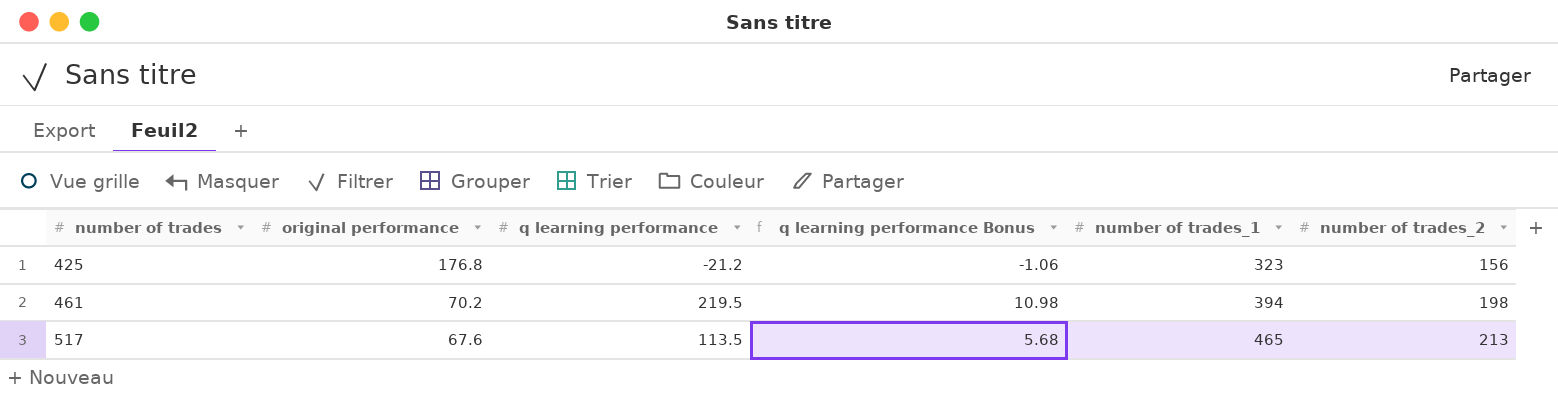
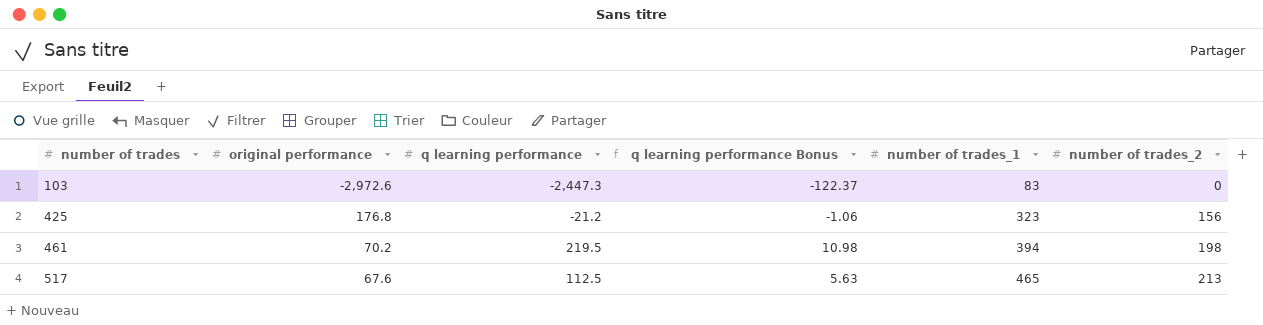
row 103: none -> -2,972.6 | -2,447.3 | -122.37 | 83 | 0
517 | q learning performance: 113.5 -> 112.5
517 | q learning performance Bonus: 5.68 -> 5.63

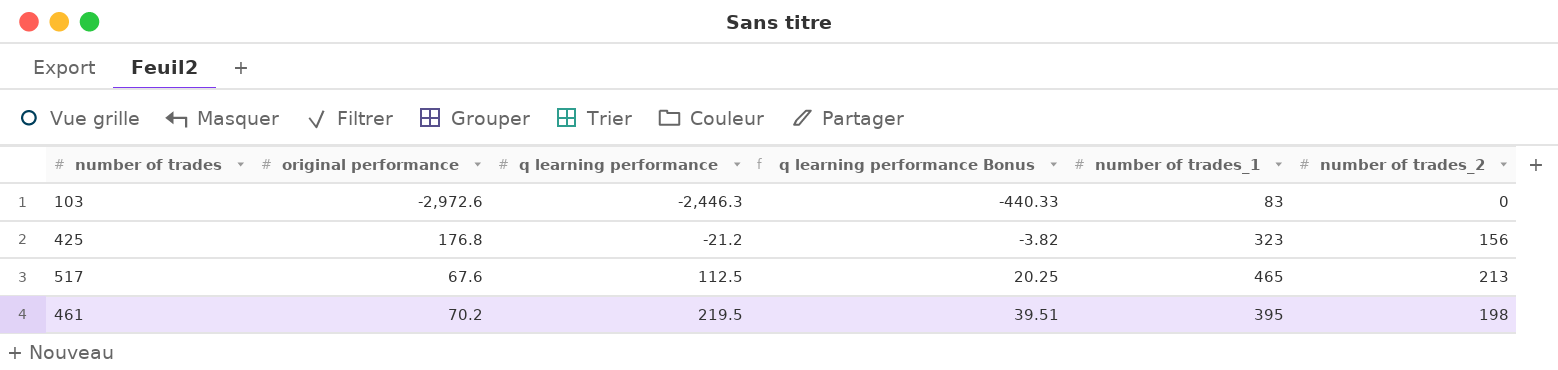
row order: number of trades ascending -> q learning performance ascending
column q learning performance Bonus | formula: [q learning performance] * 0.05 -> [q learning performance] * 0.18
103 | q learning performance: -2,447.3 -> -2,446.3
461 | number of trades_1: 394 -> 395

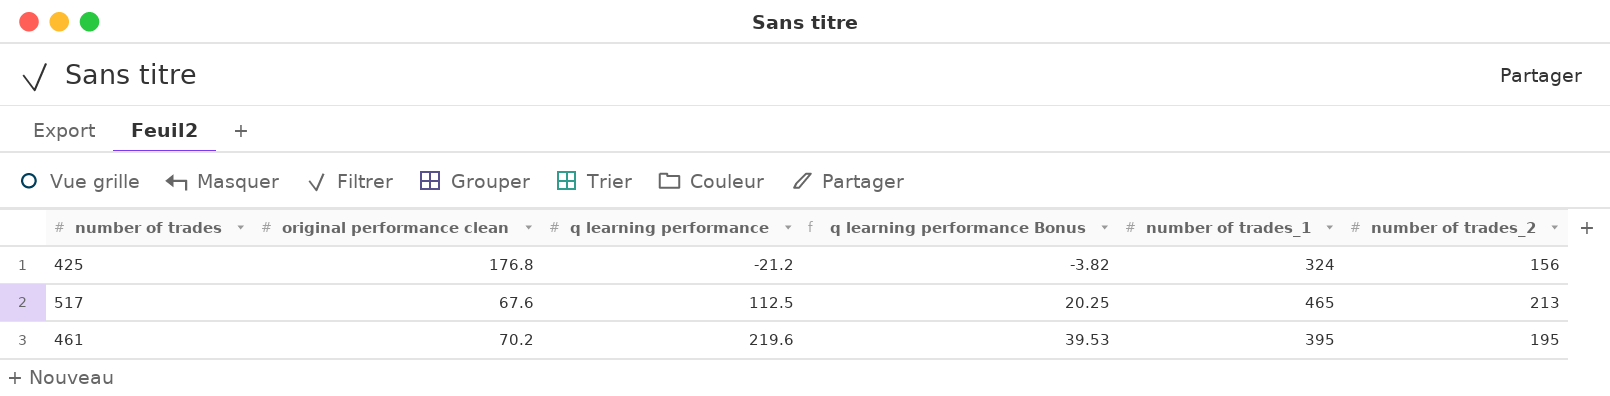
column name: original performance -> original performance clean
row 103: -2,972.6 | -2,446.3 | -440.33 | 83 | 0 -> none
425 | number of trades_1: 323 -> 324
461 | q learning performance: 219.5 -> 219.6
461 | q learning performance Bonus: 39.51 -> 39.53
461 | number of trades_2: 198 -> 195

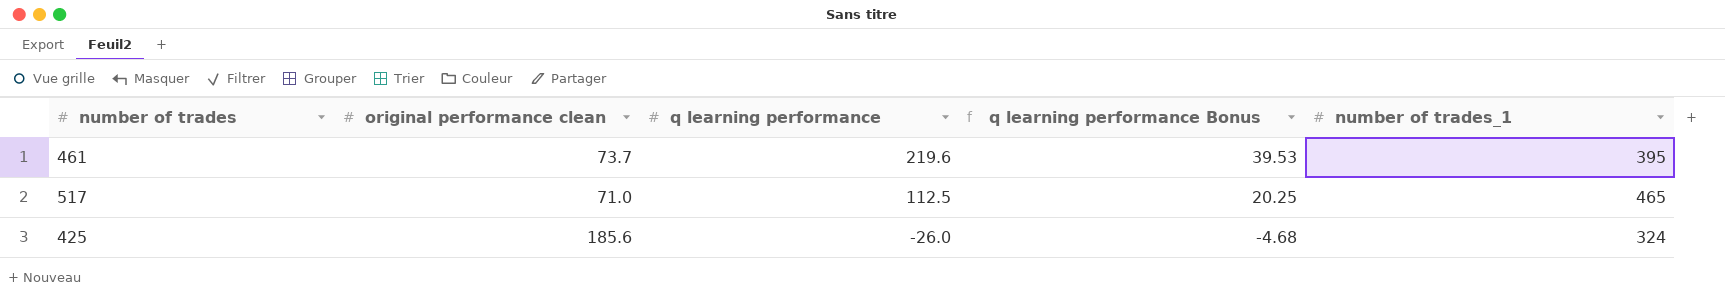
row order: q learning performance ascending -> q learning performance descending
column number of trades_2 | position: 6 -> none
461 | original performance clean: 70.2 -> 73.7
517 | original performance clean: 67.6 -> 71.0
425 | original performance clean: 176.8 -> 185.6
425 | q learning performance: -21.2 -> -26.0
425 | q learning performance Bonus: -3.82 -> -4.68

